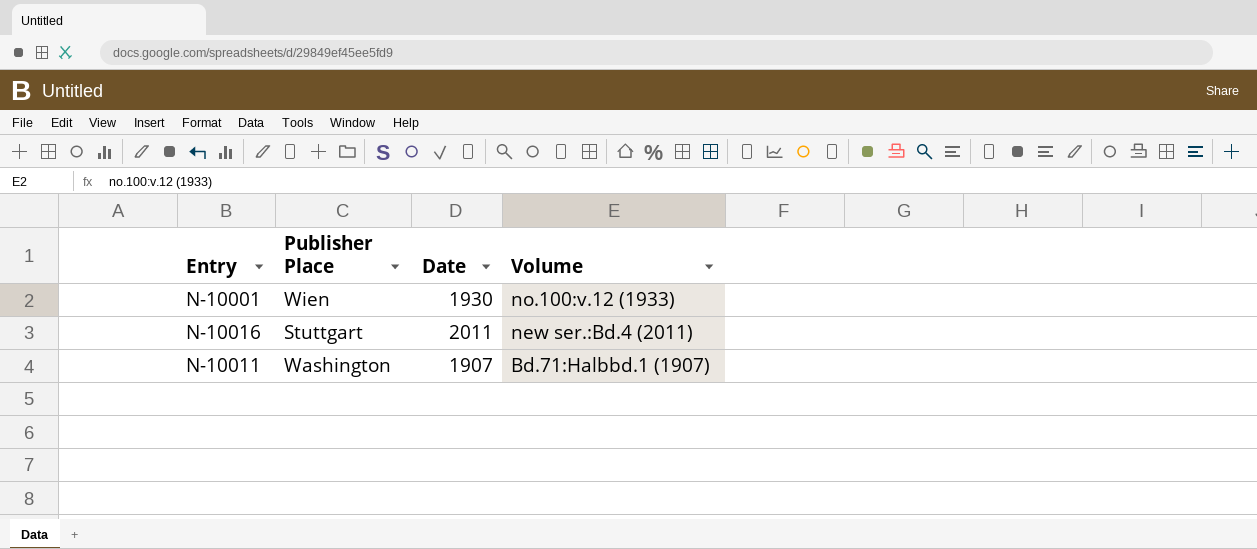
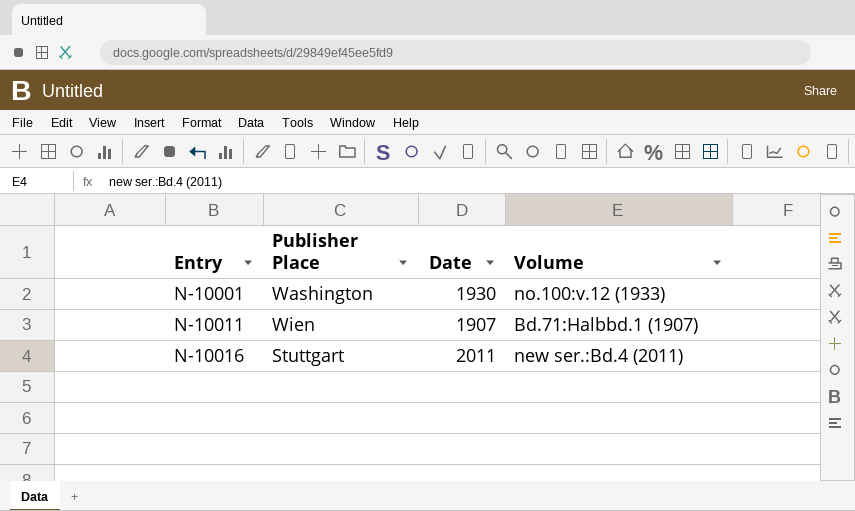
row order: Volume descending -> Entry ascending
N-10001 | Publisher Place: Wien -> Washington
N-10011 | Publisher Place: Washington -> Wien

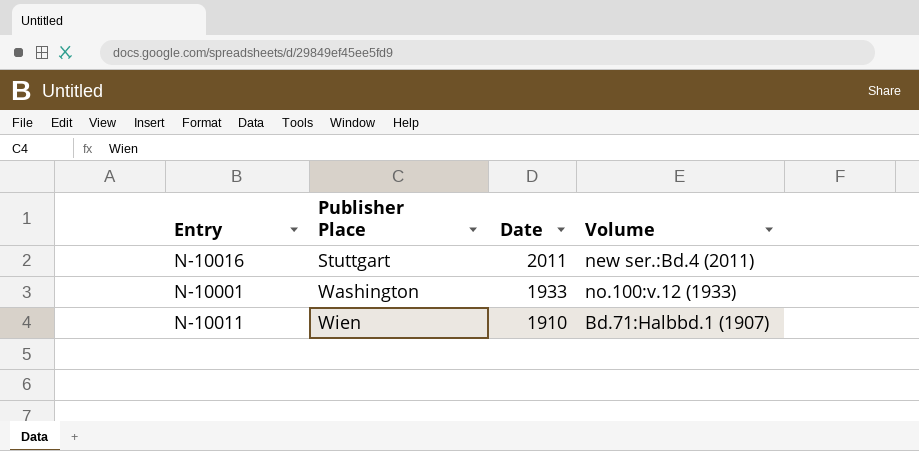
row order: Entry ascending -> Publisher Place ascending
N-10001 | Date: 1930 -> 1933
N-10011 | Date: 1907 -> 1910

